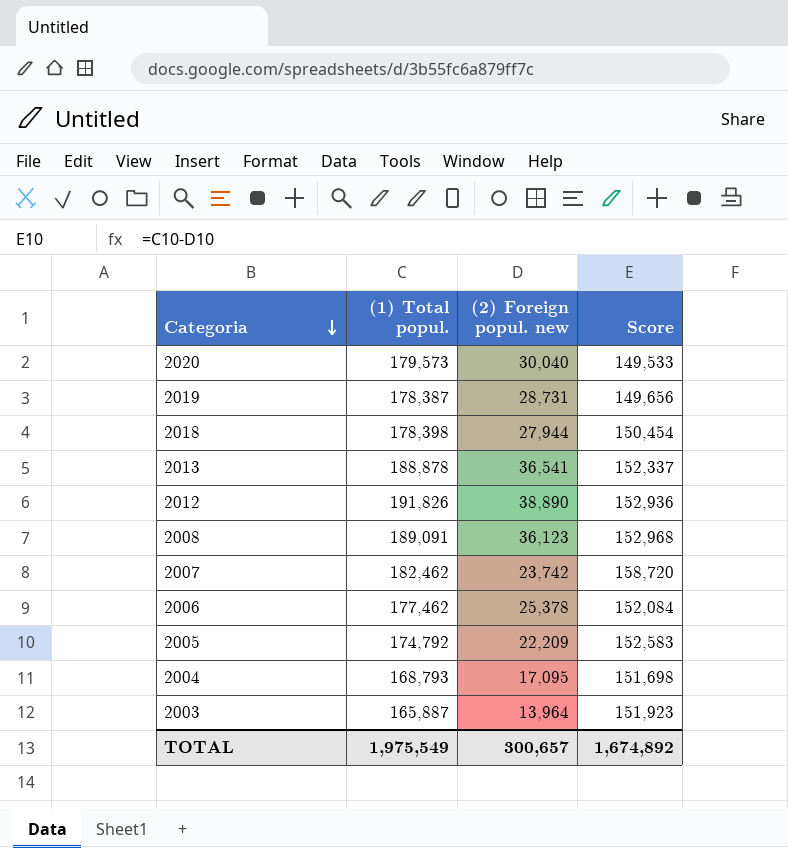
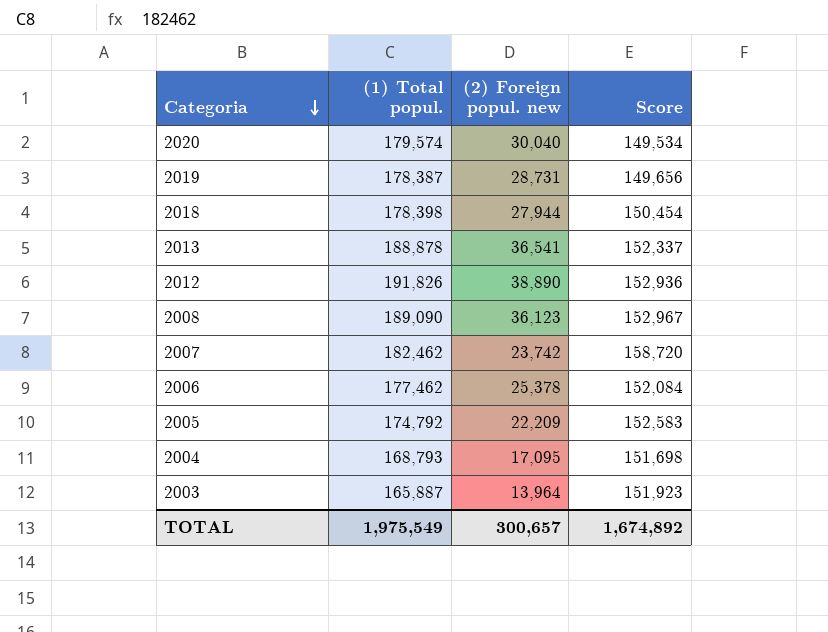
2020 | (1) Total popul.: 179,573 -> 179,574
2020 | Score: 149,533 -> 149,534
2008 | (1) Total popul.: 189,091 -> 189,090
2008 | Score: 152,968 -> 152,967

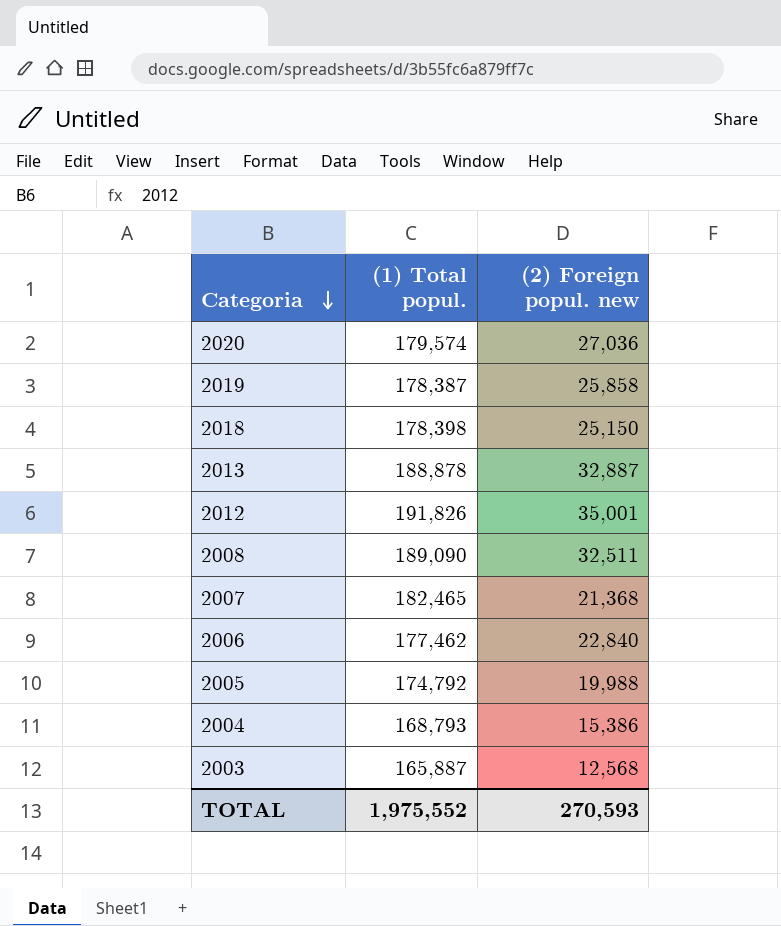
column Score | formula: [(1) Total popul.] - [(2) Foreign popul. new] -> none
2020 | (2) Foreign popul. new: 30,040 -> 27,036
2019 | (2) Foreign popul. new: 28,731 -> 25,858
2018 | (2) Foreign popul. new: 27,944 -> 25,150
2013 | (2) Foreign popul. new: 36,541 -> 32,887
2012 | (2) Foreign popul. new: 38,890 -> 35,001
2008 | (2) Foreign popul. new: 36,123 -> 32,511
2007 | (1) Total popul.: 182,462 -> 182,465
2007 | (2) Foreign popul. new: 23,742 -> 21,368
2006 | (2) Foreign popul. new: 25,378 -> 22,840
2005 | (2) Foreign popul. new: 22,209 -> 19,988
2004 | (2) Foreign popul. new: 17,095 -> 15,386
2003 | (2) Foreign popul. new: 13,964 -> 12,568
TOTAL | (1) Total popul.: 1,975,549 -> 1,975,552
TOTAL | (2) Foreign popul. new: 300,657 -> 270,593

